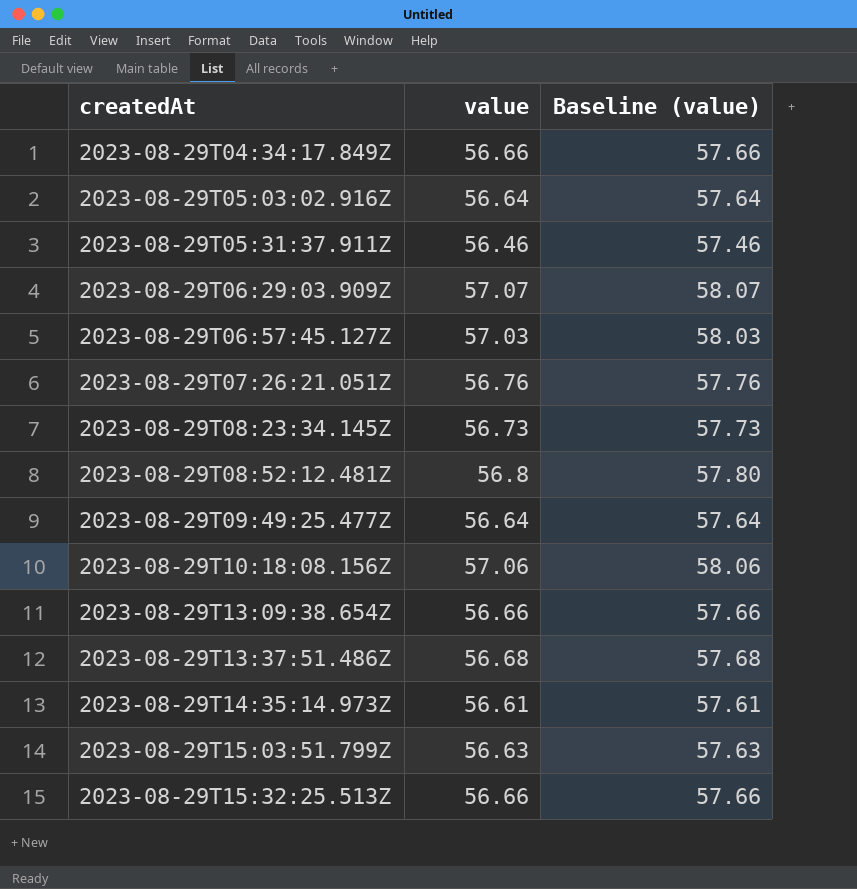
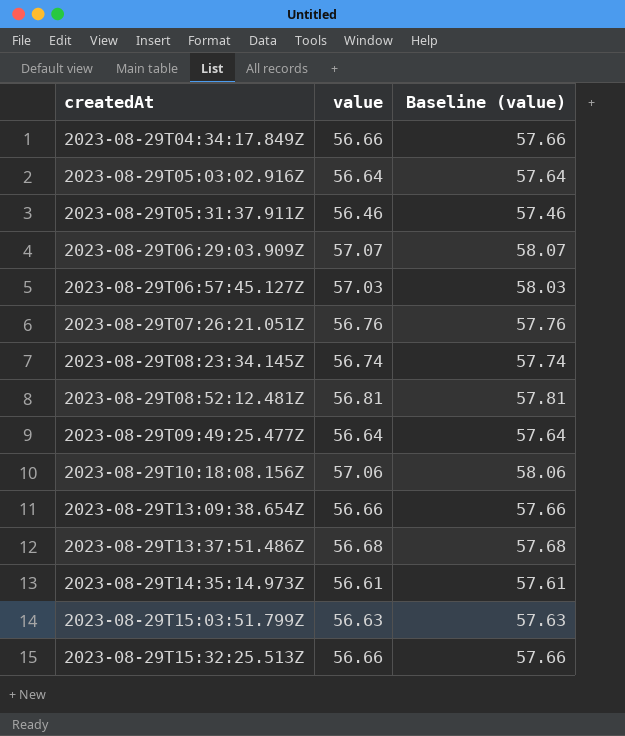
2023-08-29T08:23:34.145Z | value: 56.73 -> 56.74
2023-08-29T08:23:34.145Z | Baseline (value): 57.73 -> 57.74
2023-08-29T08:52:12.481Z | value: 56.8 -> 56.81
2023-08-29T08:52:12.481Z | Baseline (value): 57.80 -> 57.81

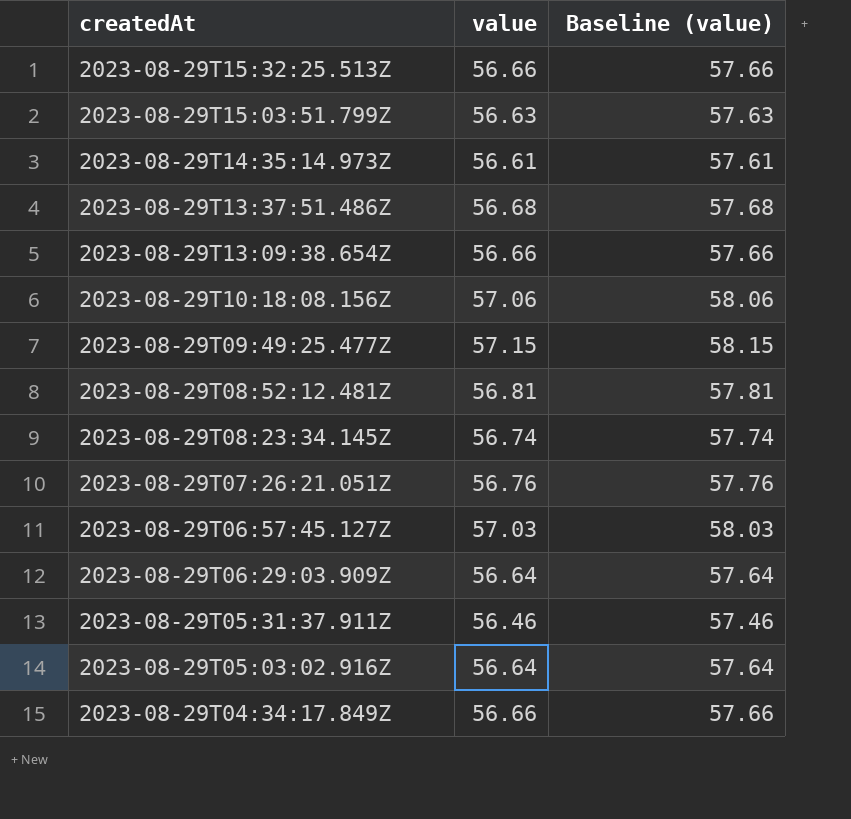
row order: createdAt ascending -> createdAt descending
2023-08-29T09:49:25.477Z | value: 56.64 -> 57.15
2023-08-29T09:49:25.477Z | Baseline (value): 57.64 -> 58.15
2023-08-29T06:29:03.909Z | value: 57.07 -> 56.64
2023-08-29T06:29:03.909Z | Baseline (value): 58.07 -> 57.64

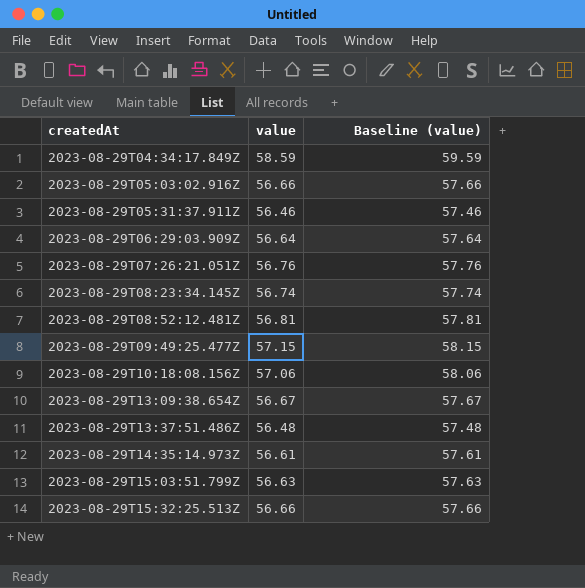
row order: createdAt descending -> createdAt ascending
row 2023-08-29T06:57:45.127Z: 57.03 | 58.03 -> none
2023-08-29T04:34:17.849Z | value: 56.66 -> 58.59
2023-08-29T04:34:17.849Z | Baseline (value): 57.66 -> 59.59
2023-08-29T05:03:02.916Z | value: 56.64 -> 56.66
2023-08-29T05:03:02.916Z | Baseline (value): 57.64 -> 57.66
2023-08-29T13:09:38.654Z | value: 56.66 -> 56.67
2023-08-29T13:09:38.654Z | Baseline (value): 57.66 -> 57.67
2023-08-29T13:37:51.486Z | value: 56.68 -> 56.48
2023-08-29T13:37:51.486Z | Baseline (value): 57.68 -> 57.48

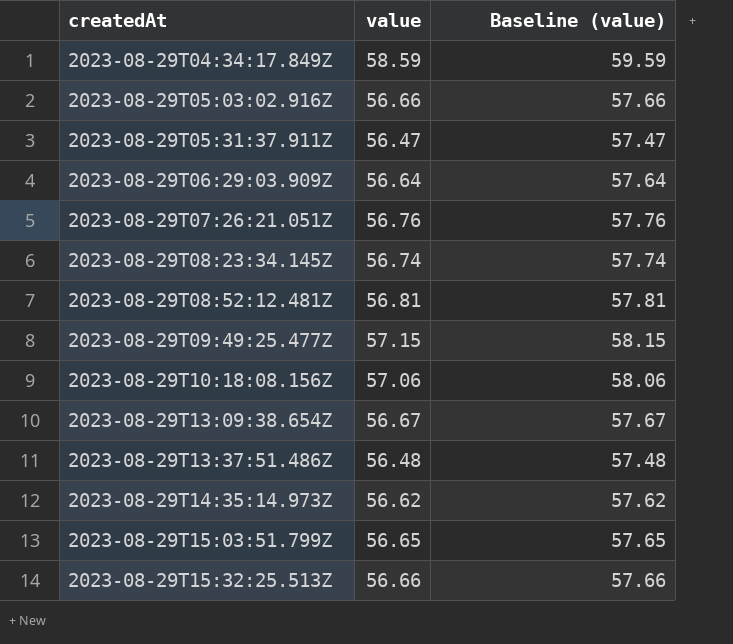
2023-08-29T05:31:37.911Z | value: 56.46 -> 56.47
2023-08-29T05:31:37.911Z | Baseline (value): 57.46 -> 57.47
2023-08-29T14:35:14.973Z | value: 56.61 -> 56.62
2023-08-29T14:35:14.973Z | Baseline (value): 57.61 -> 57.62
2023-08-29T15:03:51.799Z | value: 56.63 -> 56.65
2023-08-29T15:03:51.799Z | Baseline (value): 57.63 -> 57.65

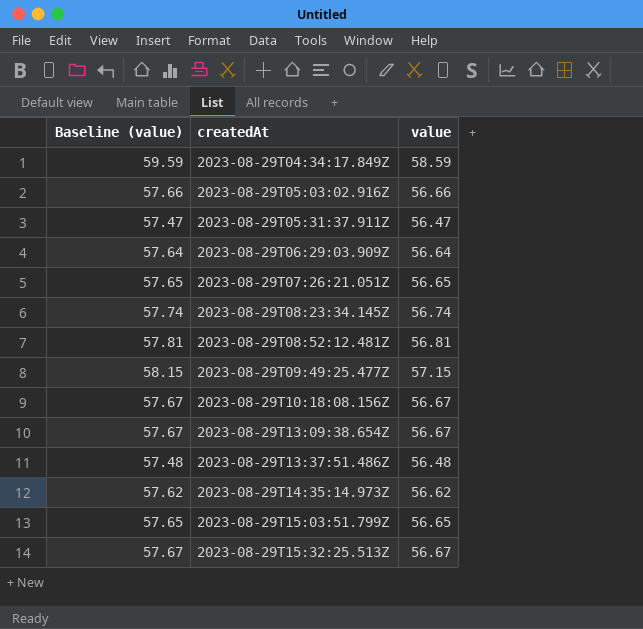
column Baseline (value) | position: 3 -> 1
2023-08-29T07:26:21.051Z | Baseline (value): 57.76 -> 57.65
2023-08-29T07:26:21.051Z | value: 56.76 -> 56.65
2023-08-29T10:18:08.156Z | Baseline (value): 58.06 -> 57.67
2023-08-29T10:18:08.156Z | value: 57.06 -> 56.67
2023-08-29T15:32:25.513Z | Baseline (value): 57.66 -> 57.67
2023-08-29T15:32:25.513Z | value: 56.66 -> 56.67

